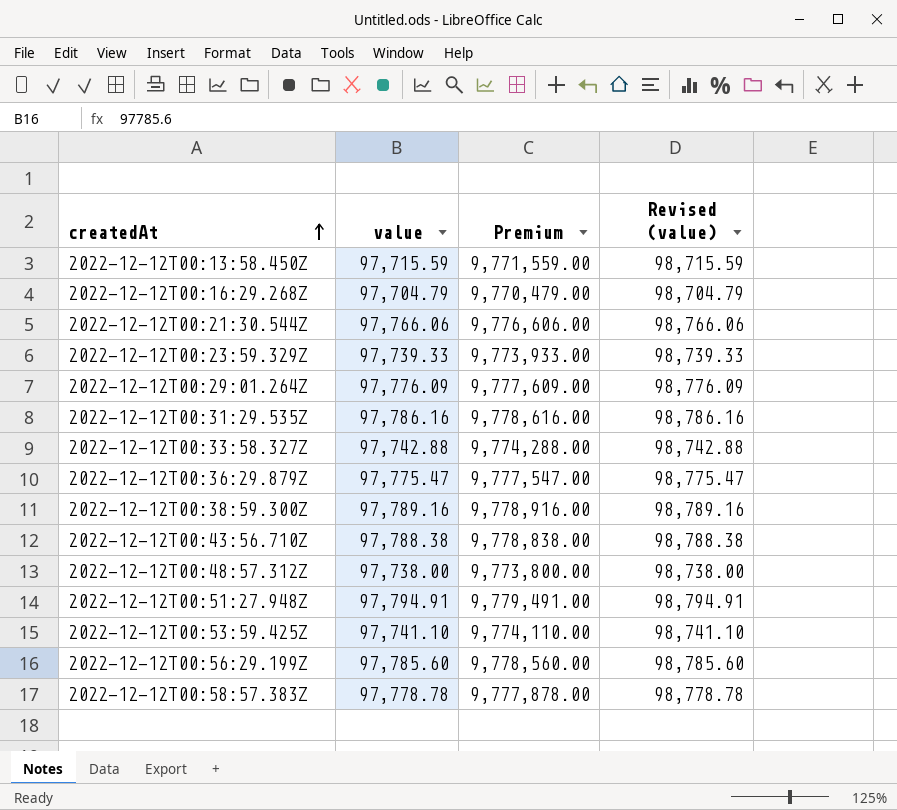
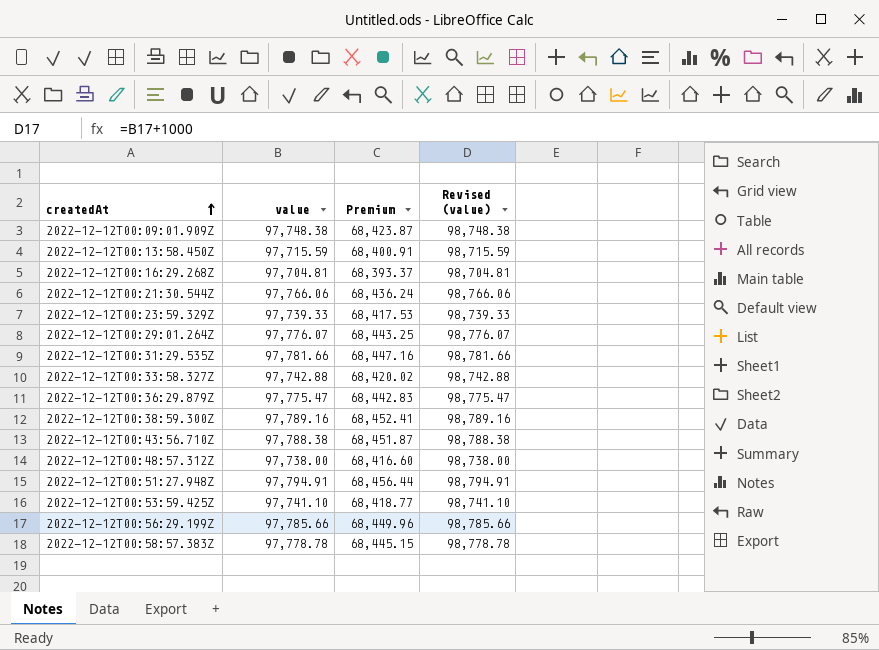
column Premium | formula: [value] * 100 -> [value] * 0.7
row 2022-12-12T00:09:01.909Z: none -> 97,748.38 | 68,423.87 | 98,748.38
2022-12-12T00:16:29.268Z | value: 97,704.79 -> 97,704.81
2022-12-12T00:16:29.268Z | Revised (value): 98,704.79 -> 98,704.81
2022-12-12T00:29:01.264Z | value: 97,776.09 -> 97,776.07
2022-12-12T00:29:01.264Z | Revised (value): 98,776.09 -> 98,776.07
2022-12-12T00:31:29.535Z | value: 97,786.16 -> 97,781.66
2022-12-12T00:31:29.535Z | Revised (value): 98,786.16 -> 98,781.66
2022-12-12T00:56:29.199Z | value: 97,785.60 -> 97,785.66
2022-12-12T00:56:29.199Z | Revised (value): 98,785.60 -> 98,785.66

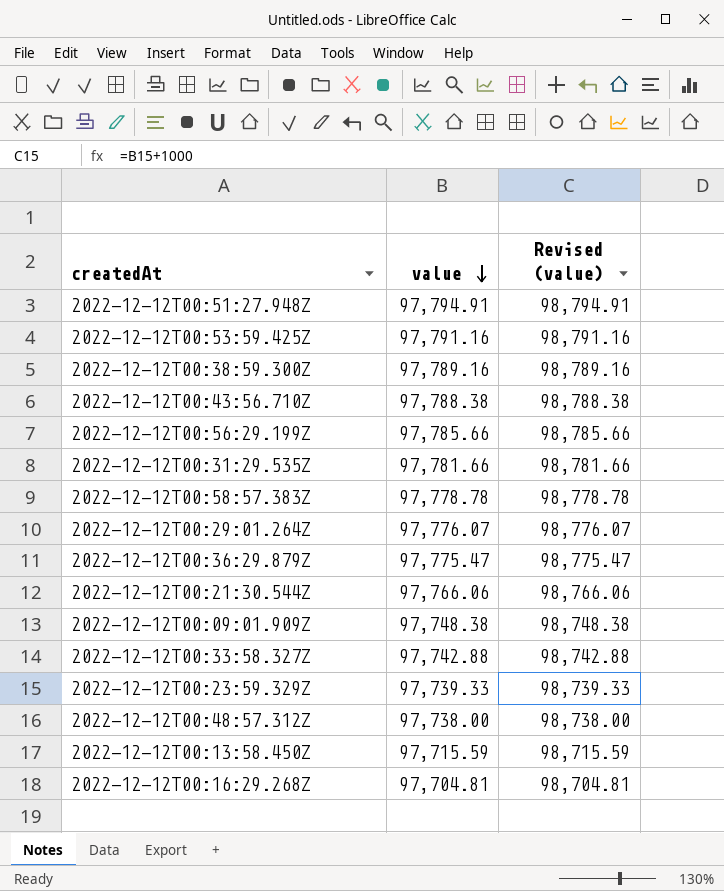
row order: createdAt ascending -> value descending
column Premium | formula: [value] * 0.7 -> none
2022-12-12T00:53:59.425Z | value: 97,741.10 -> 97,791.16
2022-12-12T00:53:59.425Z | Revised (value): 98,741.10 -> 98,791.16

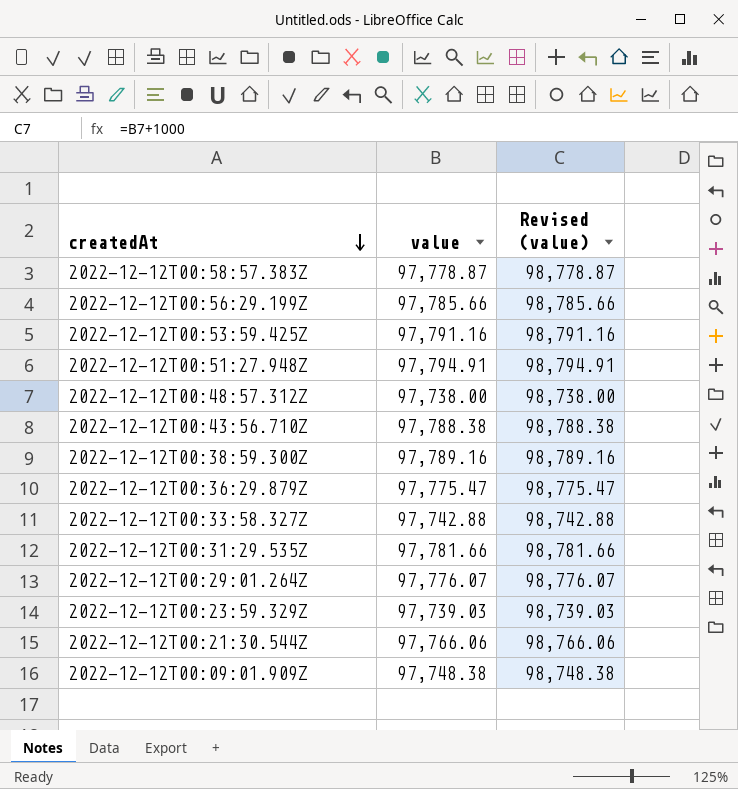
row order: value descending -> createdAt descending
row 2022-12-12T00:13:58.450Z: 97,715.59 | 98,715.59 -> none
row 2022-12-12T00:16:29.268Z: 97,704.81 | 98,704.81 -> none
2022-12-12T00:58:57.383Z | value: 97,778.78 -> 97,778.87
2022-12-12T00:58:57.383Z | Revised (value): 98,778.78 -> 98,778.87
2022-12-12T00:23:59.329Z | value: 97,739.33 -> 97,739.03
2022-12-12T00:23:59.329Z | Revised (value): 98,739.33 -> 98,739.03

